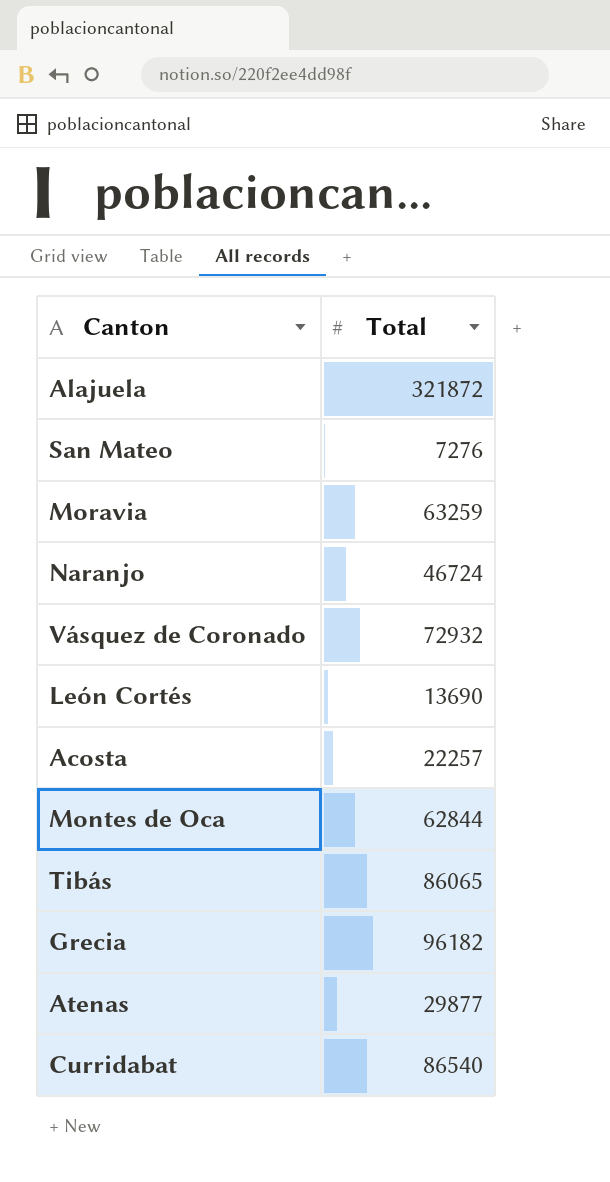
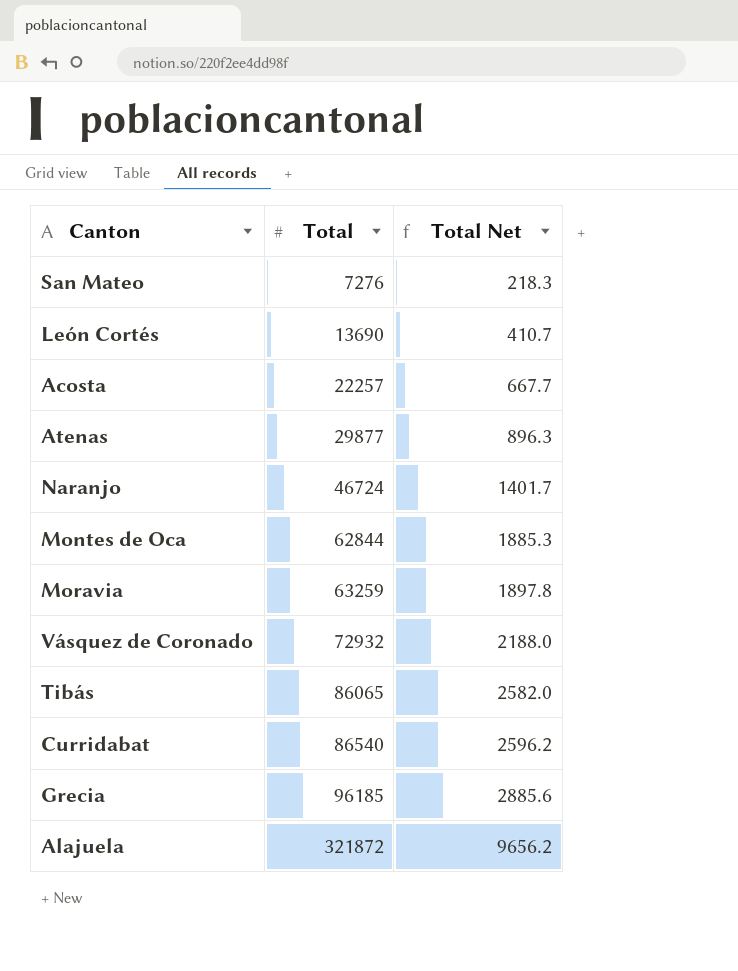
row order: none -> Total ascending
column Total Net | formula: none -> [Total] * 0.03
Grecia | Total: 96182 -> 96185

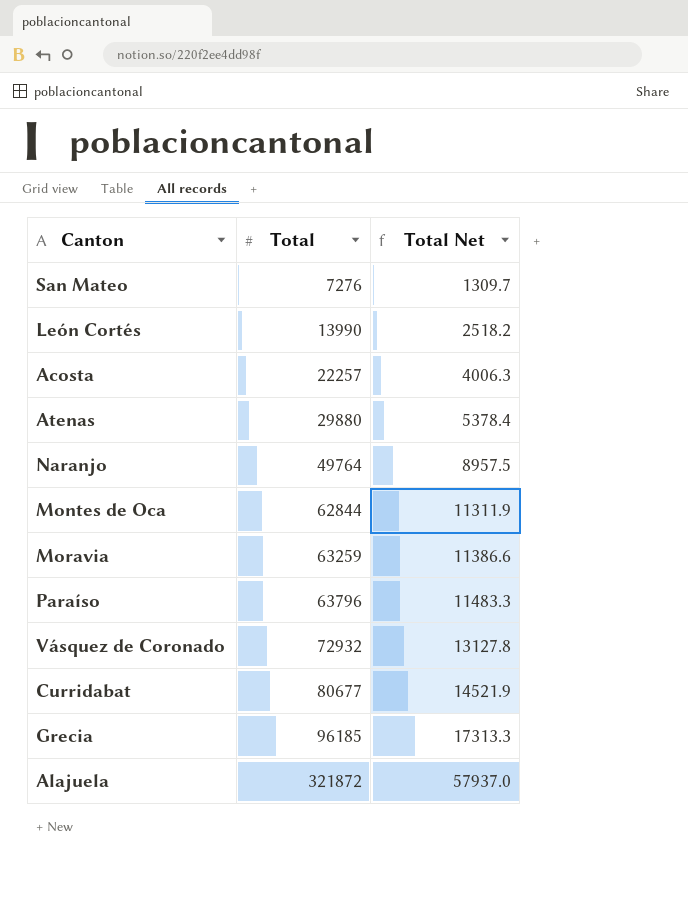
column Total Net | formula: [Total] * 0.03 -> [Total] * 0.18
row Tibás: 86065 | 2582.0 -> none
León Cortés | Total: 13690 -> 13990
Atenas | Total: 29877 -> 29880
Naranjo | Total: 46724 -> 49764
row Paraíso: none -> 63796 | 11483.3
Curridabat | Total: 86540 -> 80677

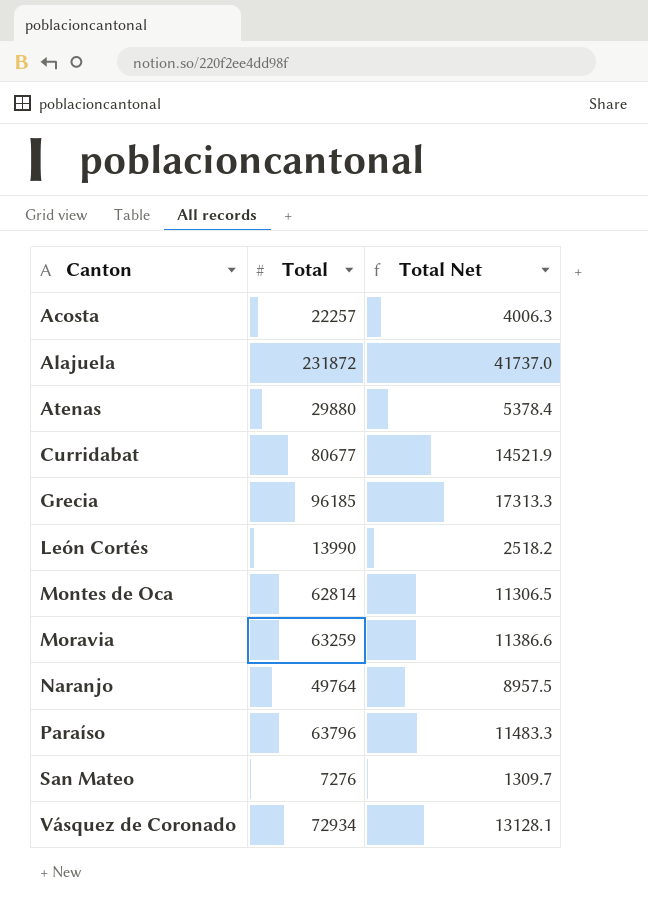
row order: Total ascending -> Canton ascending
Alajuela | Total: 321872 -> 231872
Alajuela | Total Net: 57937.0 -> 41737.0
Montes de Oca | Total: 62844 -> 62814
Montes de Oca | Total Net: 11311.9 -> 11306.5
Vásquez de Coronado | Total: 72932 -> 72934
Vásquez de Coronado | Total Net: 13127.8 -> 13128.1

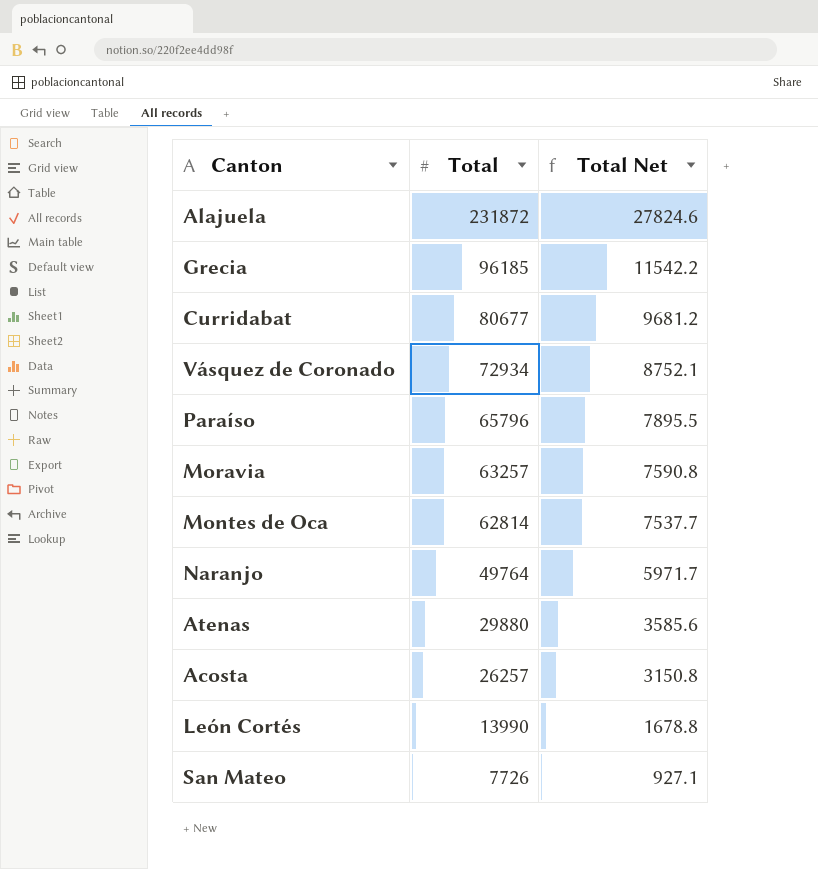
row order: Canton ascending -> Total descending
column Total Net | formula: [Total] * 0.18 -> [Total] * 0.12
Paraíso | Total: 63796 -> 65796
Moravia | Total: 63259 -> 63257
Acosta | Total: 22257 -> 26257
San Mateo | Total: 7276 -> 7726

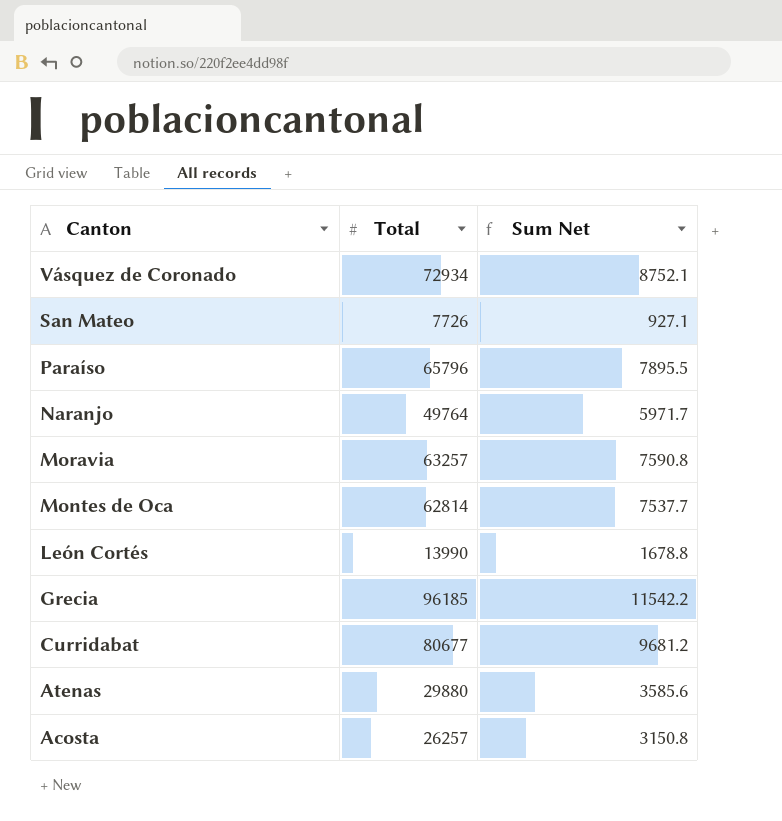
row order: Total descending -> Canton descending
column name: Total Net -> Sum Net
row Alajuela: 231872 | 27824.6 -> none

